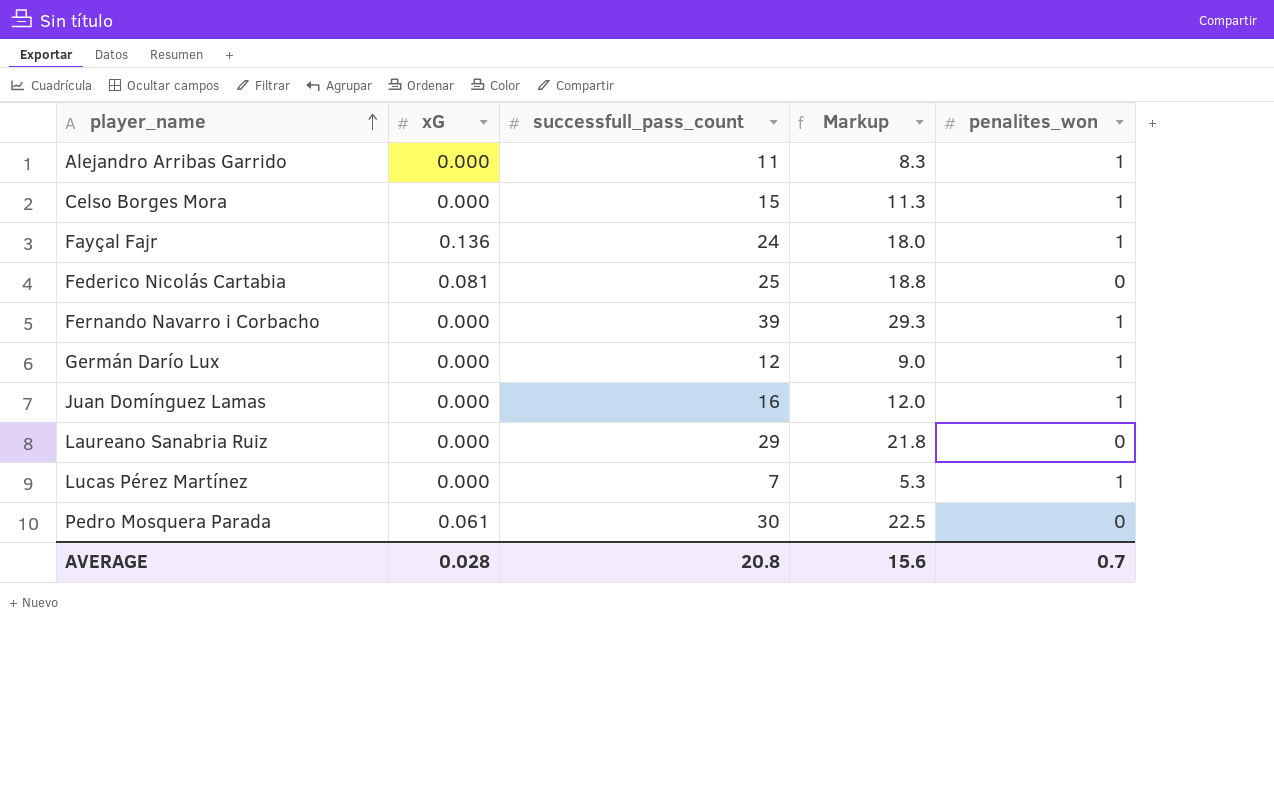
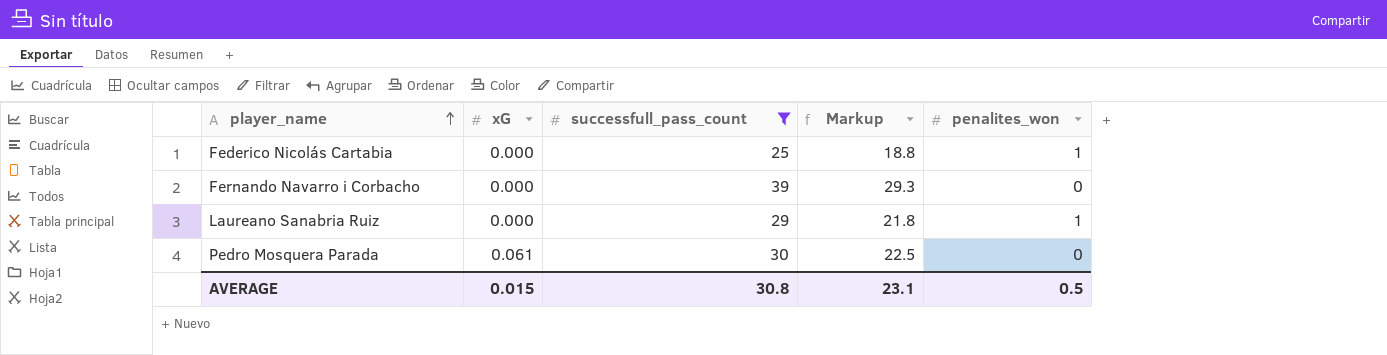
filter: none -> successfull_pass_count >= 25
Federico Nicolás Cartabia | xG: 0.081 -> 0.000
Federico Nicolás Cartabia | penalites_won: 0 -> 1
Fernando Navarro i Corbacho | penalites_won: 1 -> 0
Laureano Sanabria Ruiz | penalites_won: 0 -> 1
AVERAGE | xG: 0.028 -> 0.015
AVERAGE | successfull_pass_count: 20.8 -> 30.8
AVERAGE | Markup: 15.6 -> 23.1
AVERAGE | penalites_won: 0.7 -> 0.5

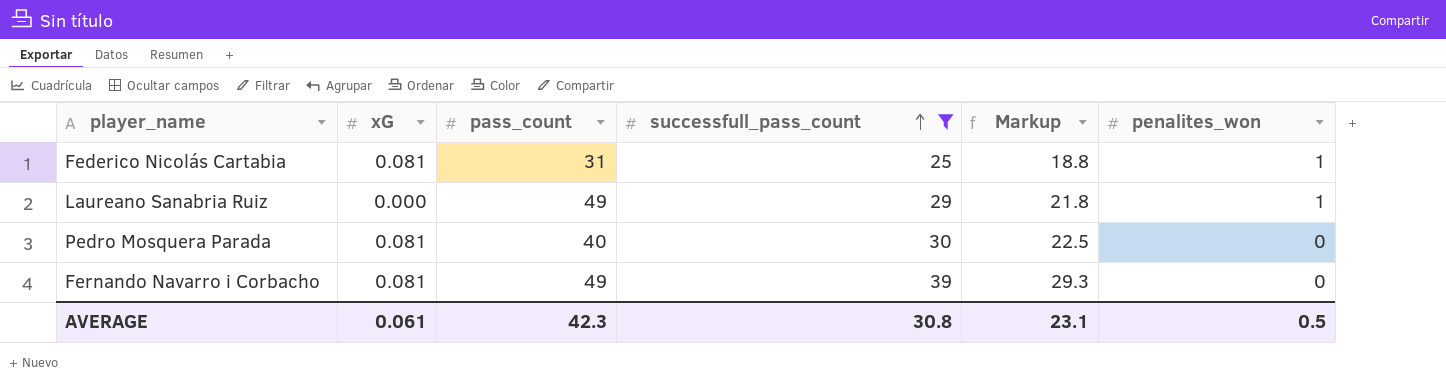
row order: player_name ascending -> successfull_pass_count ascending
column pass_count | position: none -> 3
Federico Nicolás Cartabia | xG: 0.000 -> 0.081
Pedro Mosquera Parada | xG: 0.061 -> 0.081
Fernando Navarro i Corbacho | xG: 0.000 -> 0.081
AVERAGE | xG: 0.015 -> 0.061

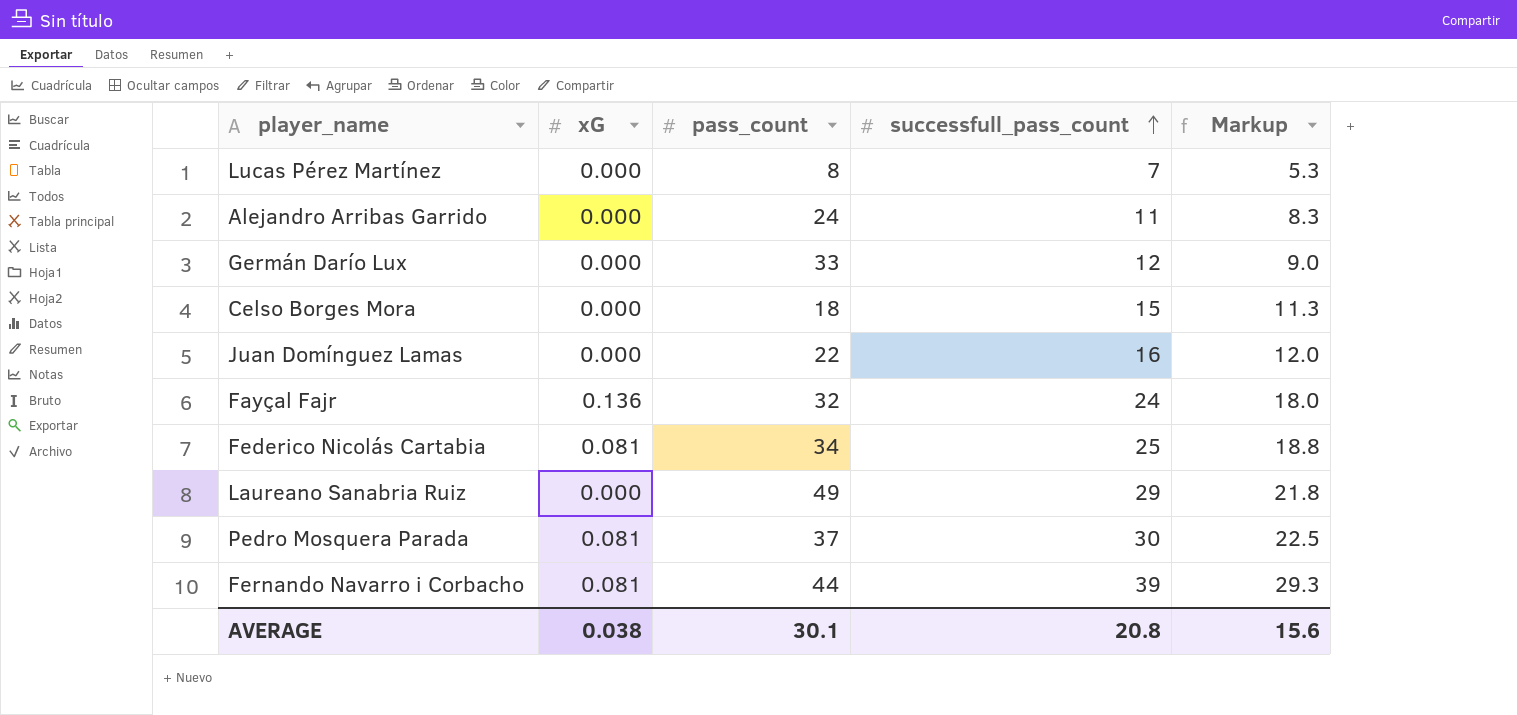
filter: successfull_pass_count >= 25 -> none
column penalites_won | position: 6 -> none
Federico Nicolás Cartabia | pass_count: 31 -> 34
Pedro Mosquera Parada | pass_count: 40 -> 37
Fernando Navarro i Corbacho | pass_count: 49 -> 44
AVERAGE | xG: 0.061 -> 0.038
AVERAGE | pass_count: 42.3 -> 30.1
AVERAGE | successfull_pass_count: 30.8 -> 20.8
AVERAGE | Markup: 23.1 -> 15.6

